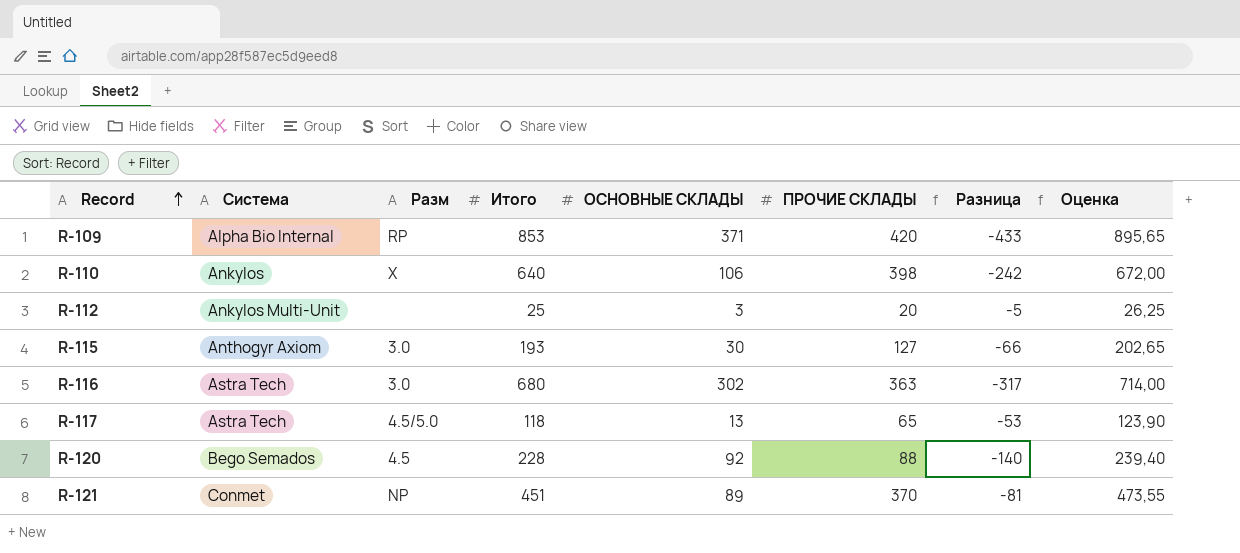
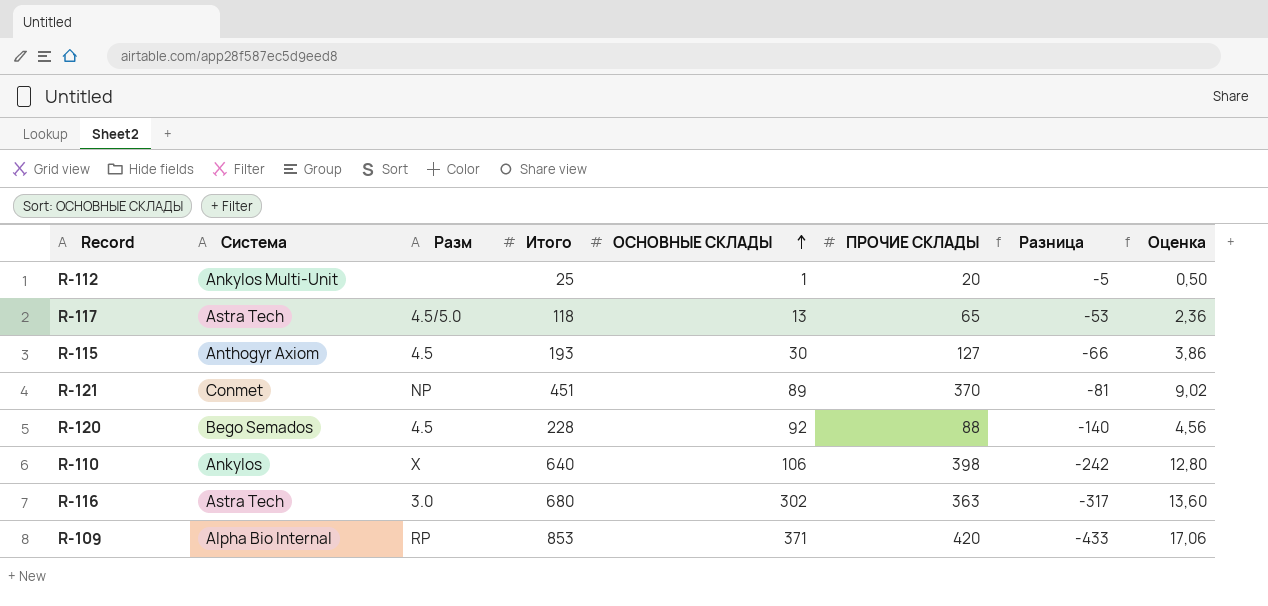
row order: Record ascending -> ОСНОВНЫЕ СКЛАДЫ ascending
column Оценка | formula: [Итого] * 1,05 -> [Итого] * 0,02
R-112 | ОСНОВНЫЕ СКЛАДЫ: 3 -> 1
R-115 | Разм: 3.0 -> 4.5

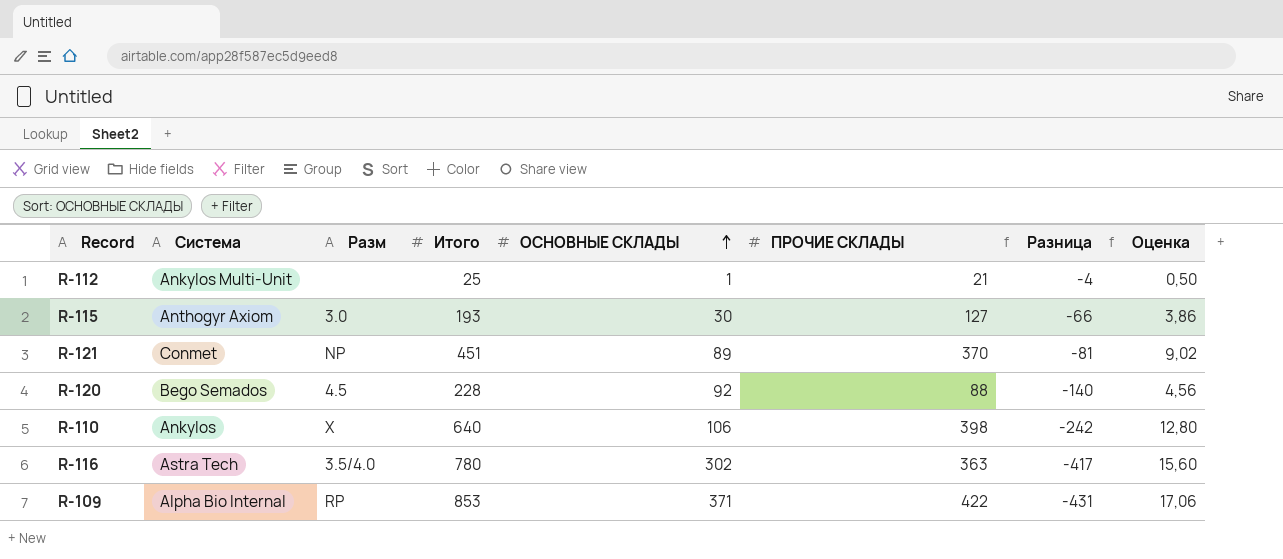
row R-117: Astra Tech | 4.5/5.0 | 118 | 13 | 65 | -53 | 2,36 -> none
R-112 | ПРОЧИЕ СКЛАДЫ: 20 -> 21
R-112 | Разница: -5 -> -4
R-115 | Разм: 4.5 -> 3.0
R-116 | Разм: 3.0 -> 3.5/4.0
R-116 | Итого: 680 -> 780
R-116 | Разница: -317 -> -417
R-116 | Оценка: 13,60 -> 15,60
R-109 | ПРОЧИЕ СКЛАДЫ: 420 -> 422
R-109 | Разница: -433 -> -431

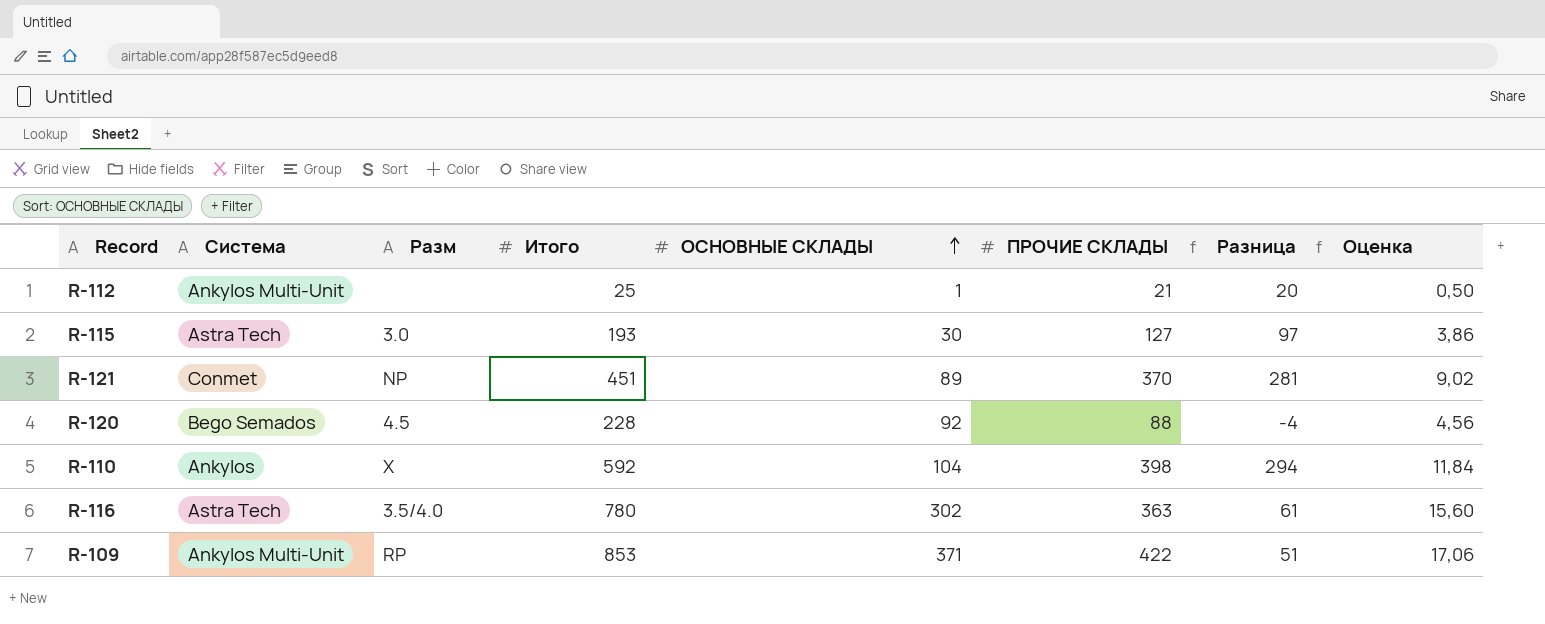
column Разница | formula: [ПРОЧИЕ СКЛАДЫ] - [Итого] -> [ПРОЧИЕ СКЛАДЫ] - [ОСНОВНЫЕ СКЛАДЫ]
R-115 | Система: Anthogyr Axiom -> Astra Tech
R-110 | Итого: 640 -> 592
R-110 | ОСНОВНЫЕ СКЛАДЫ: 106 -> 104
R-110 | Оценка: 12,80 -> 11,84
R-109 | Система: Alpha Bio Internal -> Ankylos Multi-Unit

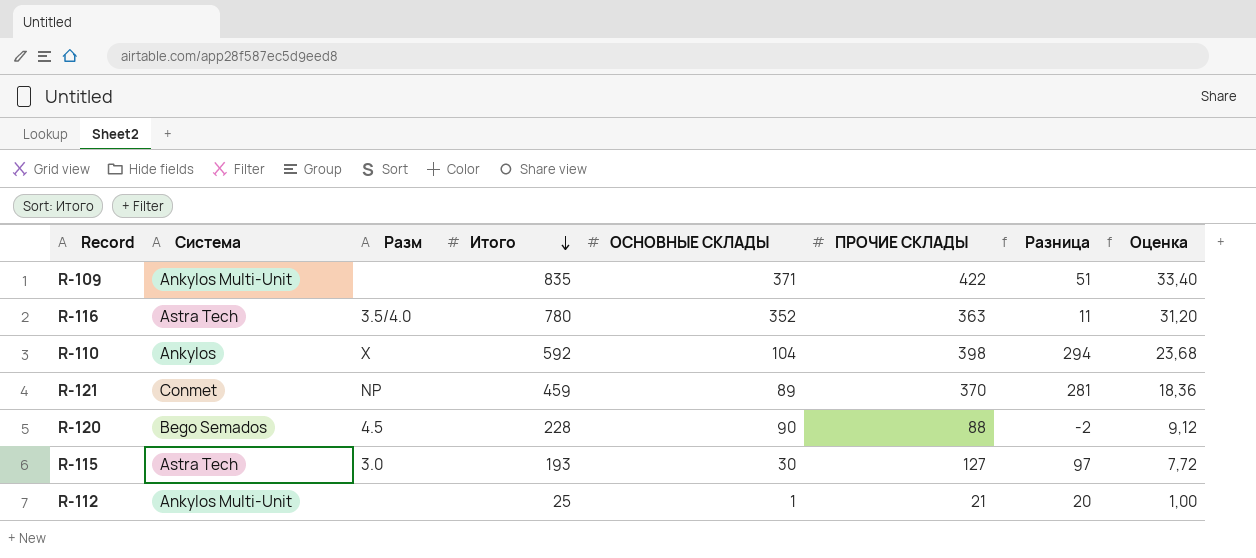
row order: ОСНОВНЫЕ СКЛАДЫ ascending -> Итого descending
column Оценка | formula: [Итого] * 0,02 -> [Итого] * 0,04
R-109 | Разм: RP -> none
R-109 | Итого: 853 -> 835
R-116 | ОСНОВНЫЕ СКЛАДЫ: 302 -> 352
R-116 | Разница: 61 -> 11
R-121 | Итого: 451 -> 459
R-120 | ОСНОВНЫЕ СКЛАДЫ: 92 -> 90
R-120 | Разница: -4 -> -2

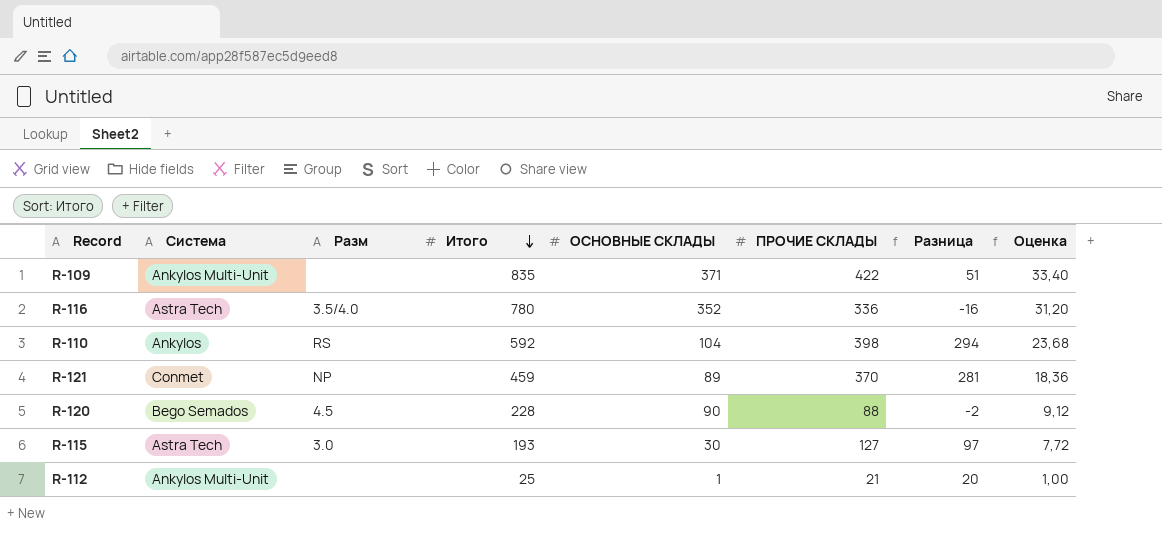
R-116 | ПРОЧИЕ СКЛАДЫ: 363 -> 336
R-116 | Разница: 11 -> -16
R-110 | Разм: X -> RS

